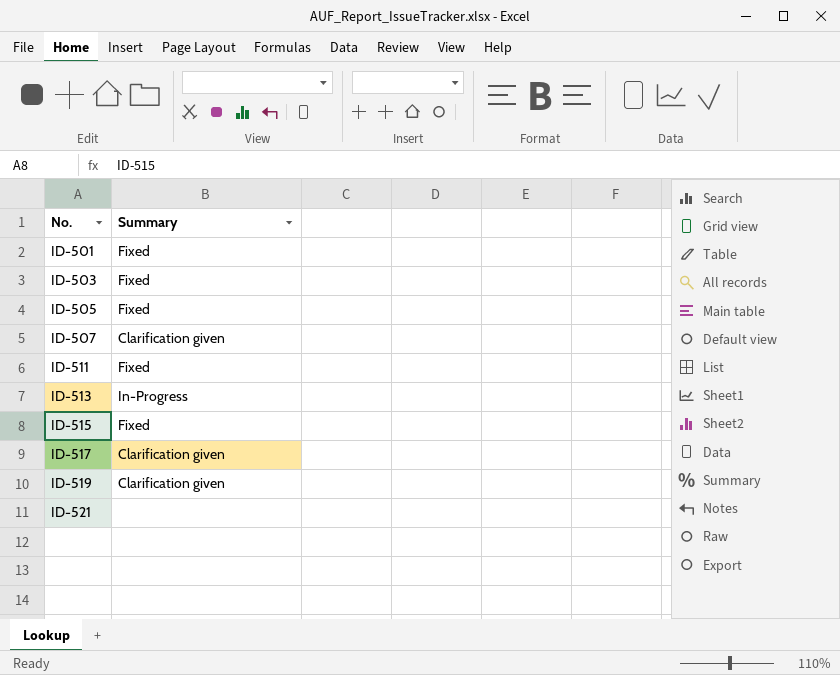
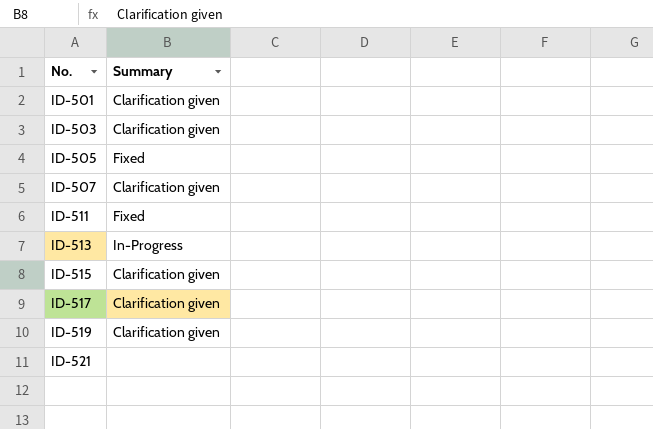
ID-501 | Summary: Fixed -> Clarification given
ID-503 | Summary: Fixed -> Clarification given
ID-515 | Summary: Fixed -> Clarification given

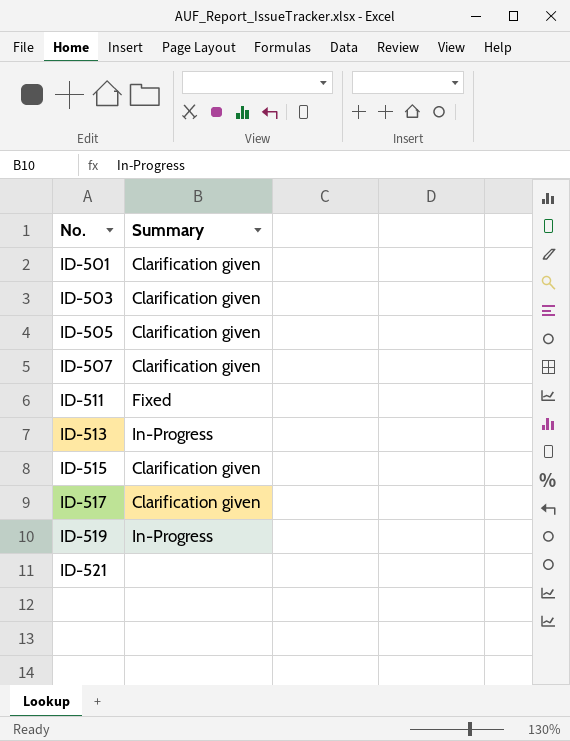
ID-505 | Summary: Fixed -> Clarification given
ID-519 | Summary: Clarification given -> In-Progress

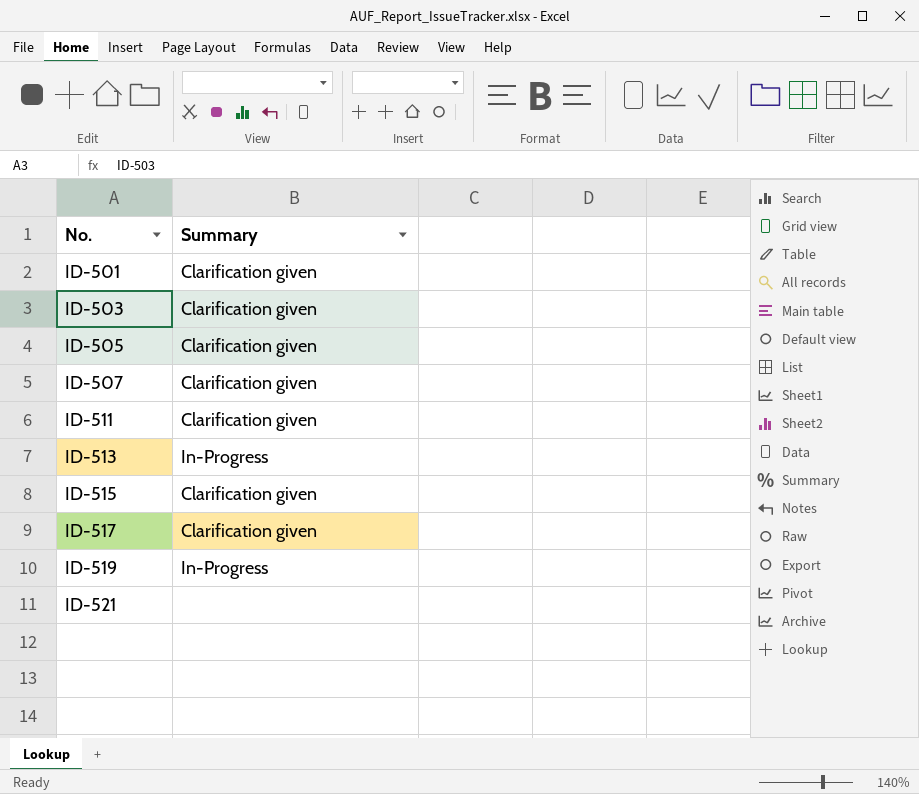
ID-511 | Summary: Fixed -> Clarification given

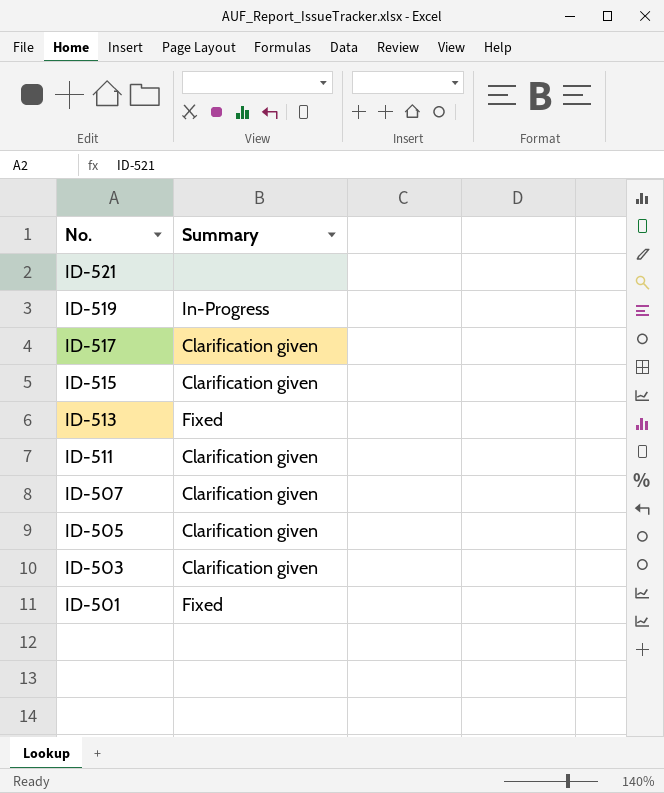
row order: No. ascending -> No. descending
ID-513 | Summary: In-Progress -> Fixed
ID-501 | Summary: Clarification given -> Fixed

